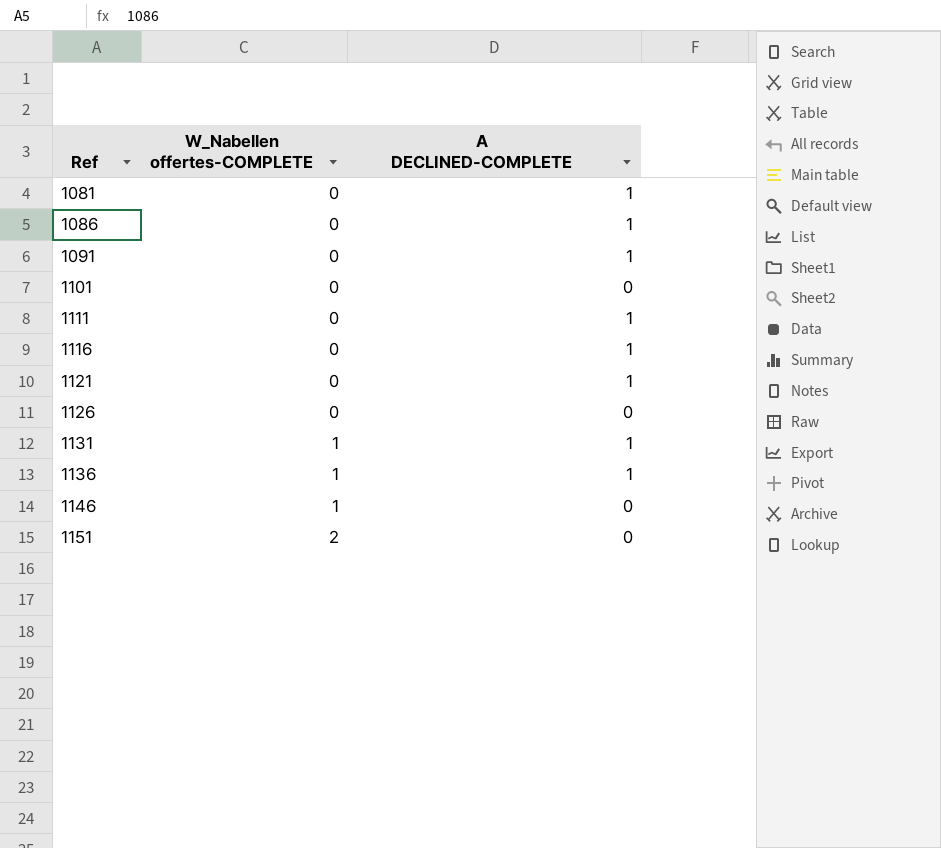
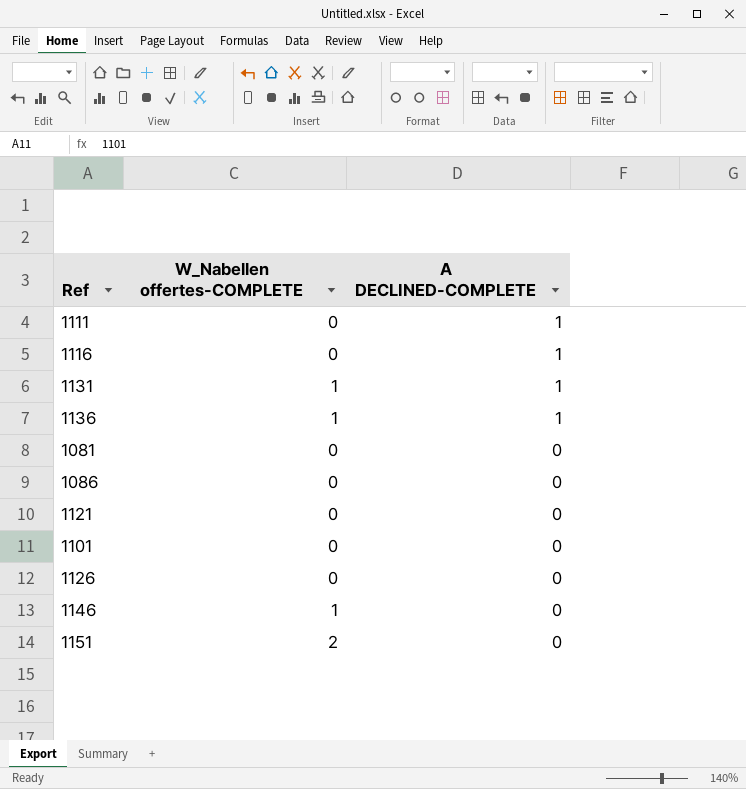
row order: Ref ascending -> A DECLINED-COMPLETE descending
row 1091: 0 | 1 -> none
1081 | A DECLINED-COMPLETE: 1 -> 0
1086 | A DECLINED-COMPLETE: 1 -> 0
1121 | A DECLINED-COMPLETE: 1 -> 0

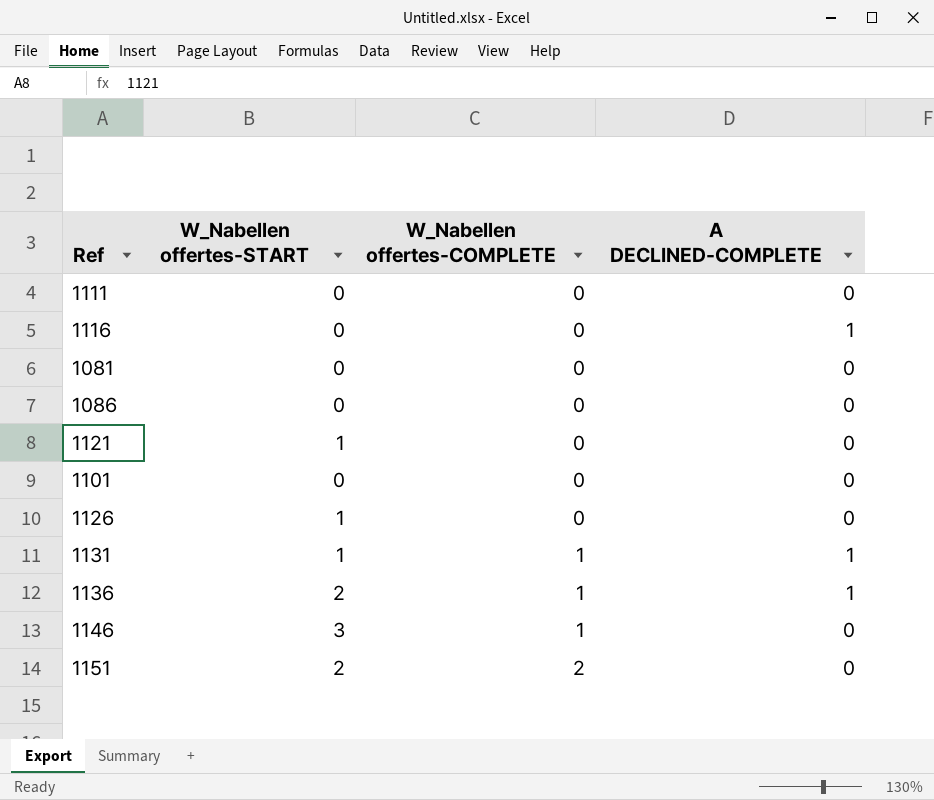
row order: A DECLINED-COMPLETE descending -> W_Nabellen offertes-COMPLETE ascending
column W_Nabellen offertes-START | position: none -> 2
1111 | A DECLINED-COMPLETE: 1 -> 0

